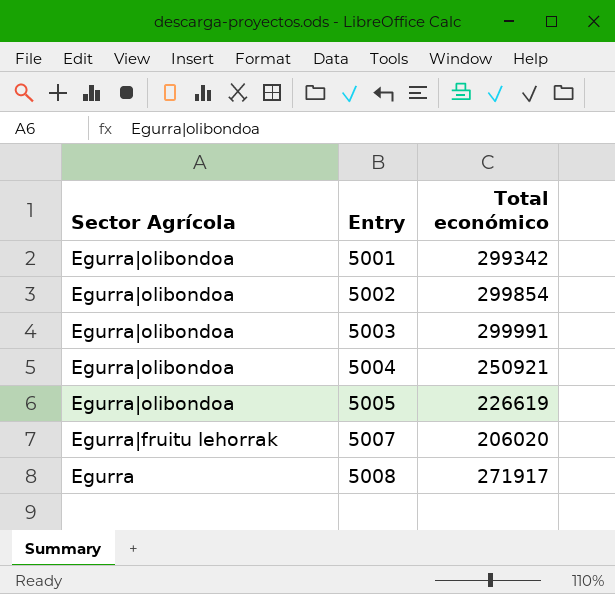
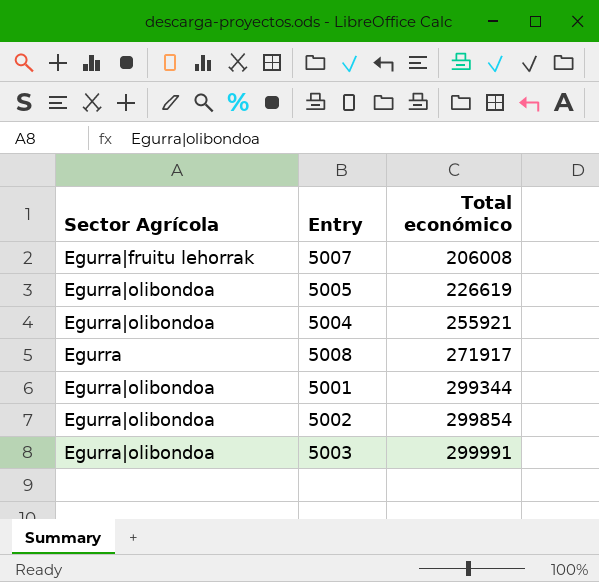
row order: Sector Agrícola descending -> Total económico ascending
5007 | Total económico: 206020 -> 206008
5004 | Total económico: 250921 -> 255921
5001 | Total económico: 299342 -> 299344

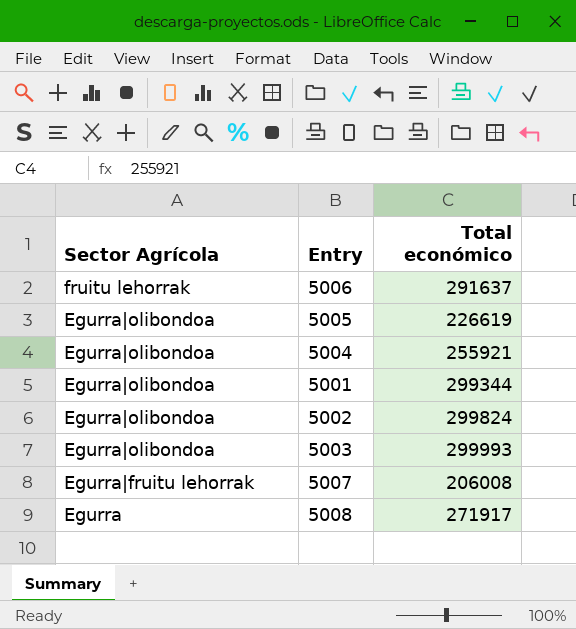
row order: Total económico ascending -> Sector Agrícola descending
row 5006: none -> fruitu lehorrak | 291637
5002 | Total económico: 299854 -> 299824
5003 | Total económico: 299991 -> 299993

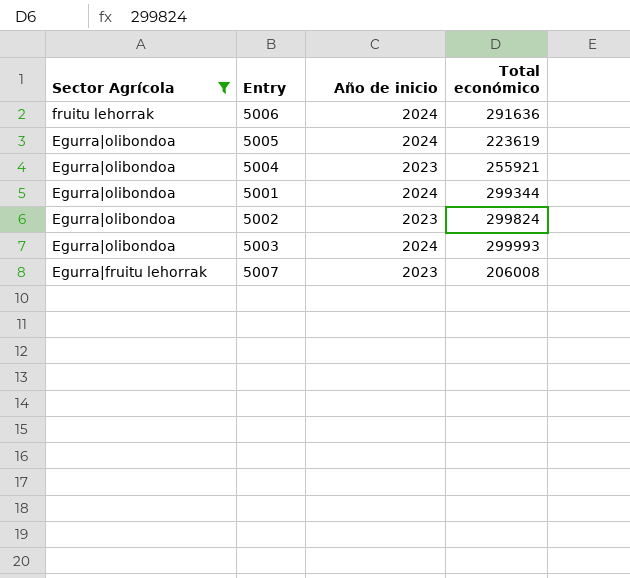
filter: none -> Sector Agrícola != Egurra
column Año de inicio | position: none -> 3
5006 | Total económico: 291637 -> 291636
5005 | Total económico: 226619 -> 223619

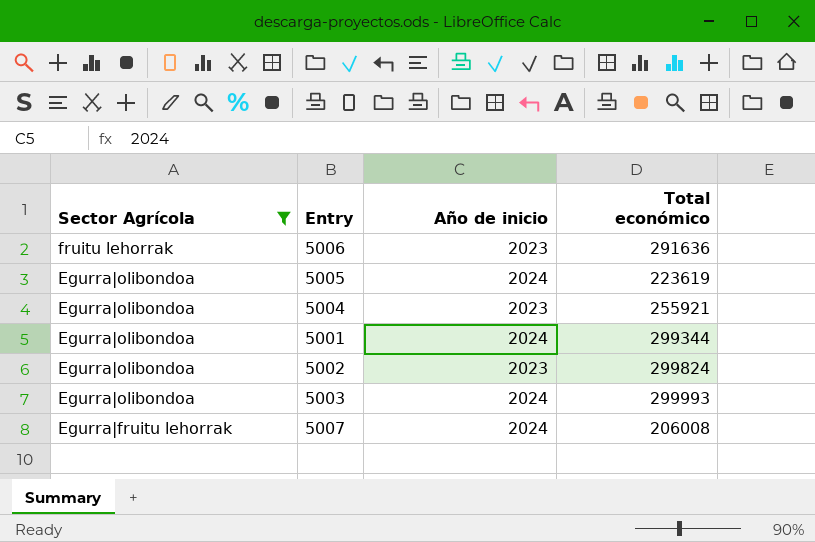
5006 | Año de inicio: 2024 -> 2023
5007 | Año de inicio: 2023 -> 2024

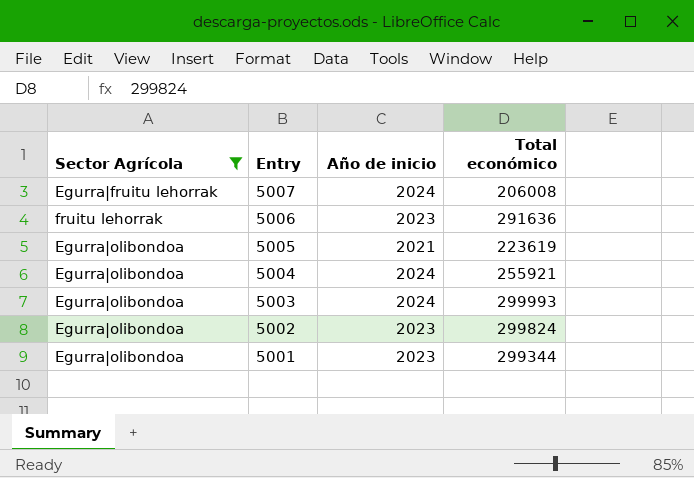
row order: Sector Agrícola descending -> Entry descending
5005 | Año de inicio: 2024 -> 2021
5004 | Año de inicio: 2023 -> 2024
5001 | Año de inicio: 2024 -> 2023

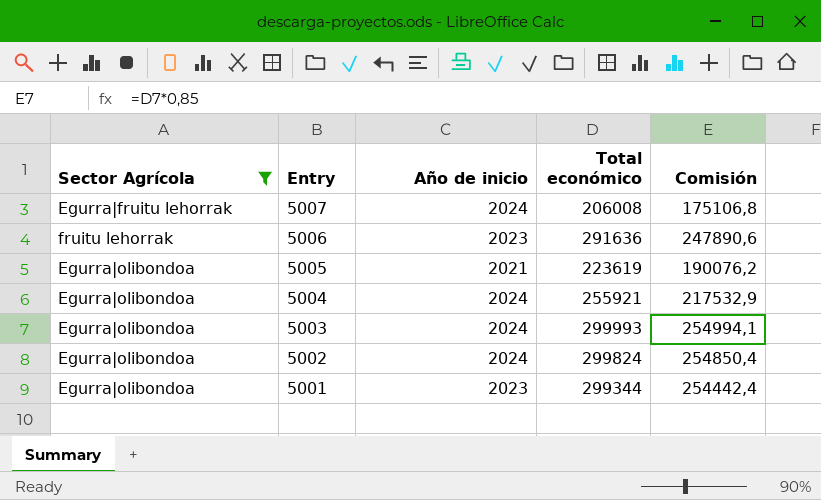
column Comisión | formula: none -> [Total económico] * 0,85
5002 | Año de inicio: 2023 -> 2024

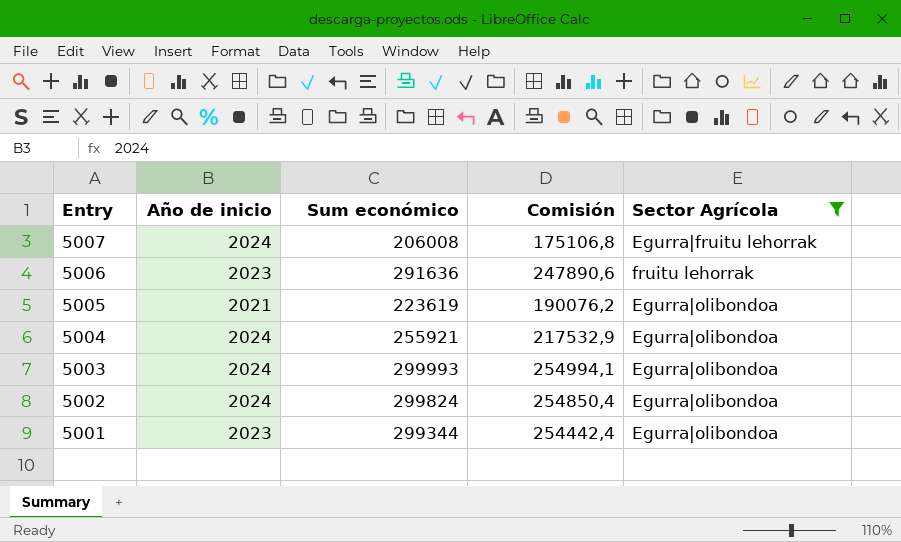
column name: Total económico -> Sum económico
column Sector Agrícola | position: 1 -> 5

